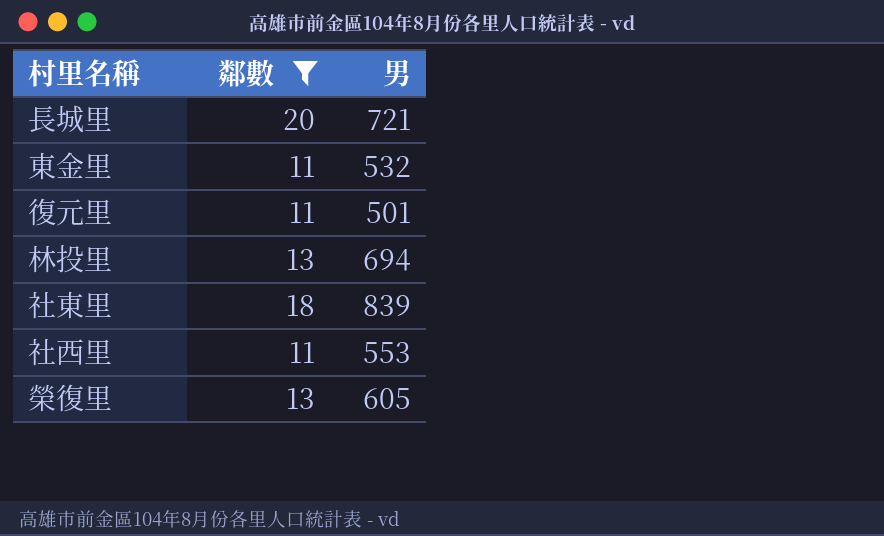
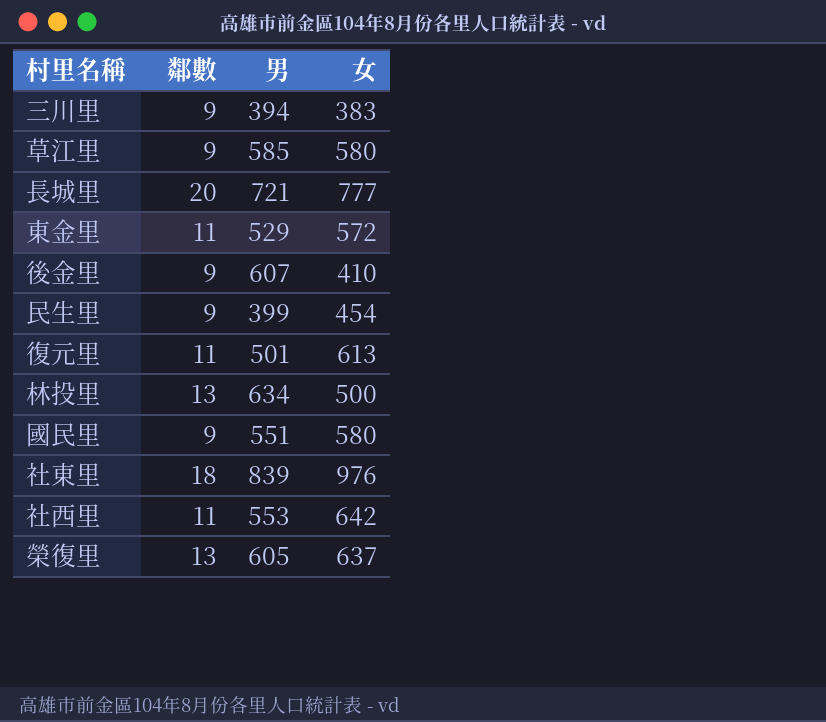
filter: 鄰數 != 9 -> none
column 女 | position: none -> 4
東金里 | 男: 532 -> 529
林投里 | 男: 694 -> 634

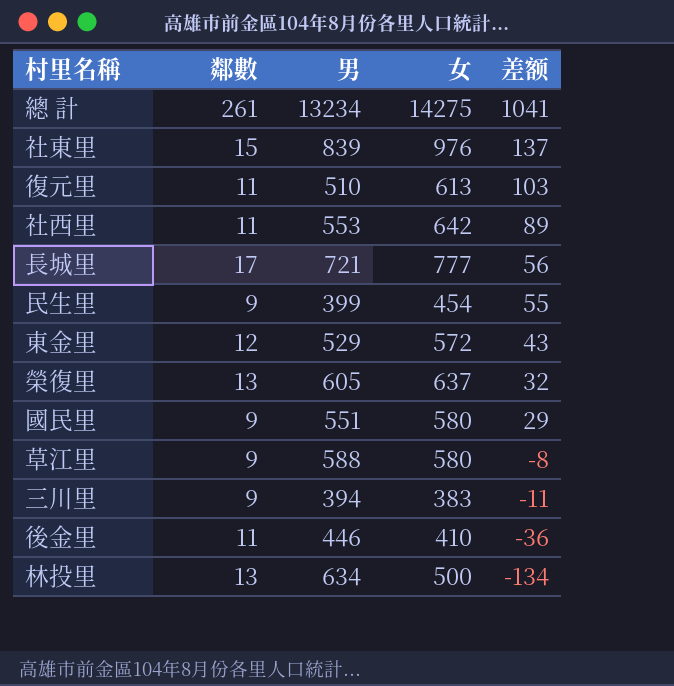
row order: none -> 差额 descending
column 差额 | formula: none -> [女] - [男]
row 總 計: none -> 261 | 13234 | 14275 | 1041
社東里 | 鄰數: 18 -> 15
復元里 | 男: 501 -> 510
長城里 | 鄰數: 20 -> 17
東金里 | 鄰數: 11 -> 12
草江里 | 男: 585 -> 588
後金里 | 鄰數: 9 -> 11
後金里 | 男: 607 -> 446

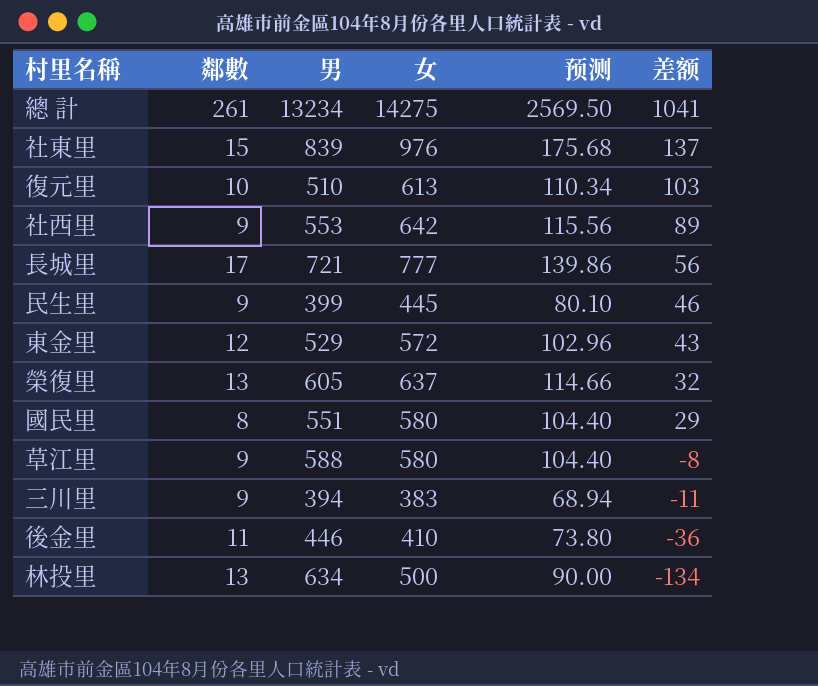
column 预测 | formula: none -> [女] * 0.18
復元里 | 鄰數: 11 -> 10
社西里 | 鄰數: 11 -> 9
民生里 | 女: 454 -> 445
民生里 | 差额: 55 -> 46
國民里 | 鄰數: 9 -> 8

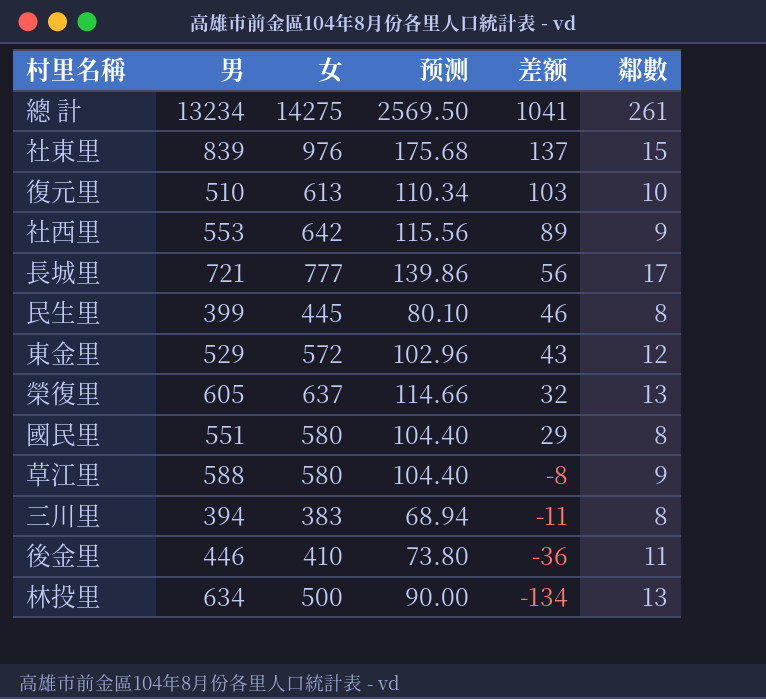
column 鄰數 | position: 2 -> 6
民生里 | 鄰數: 9 -> 8
三川里 | 鄰數: 9 -> 8

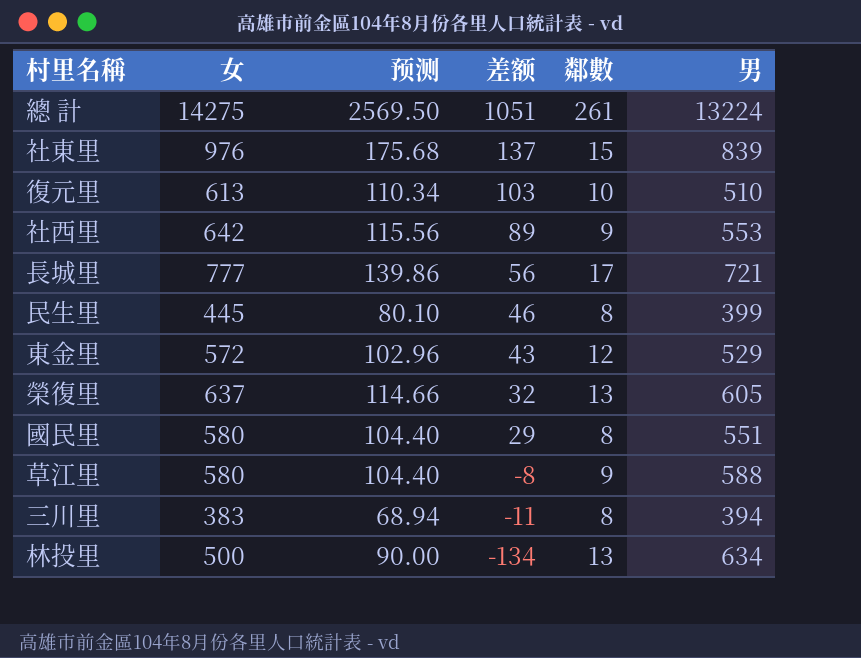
column 男 | position: 2 -> 6
row 後金里: 446 | 410 | 73.80 | -36 | 11 -> none
總 計 | 差额: 1041 -> 1051
總 計 | 男: 13234 -> 13224

